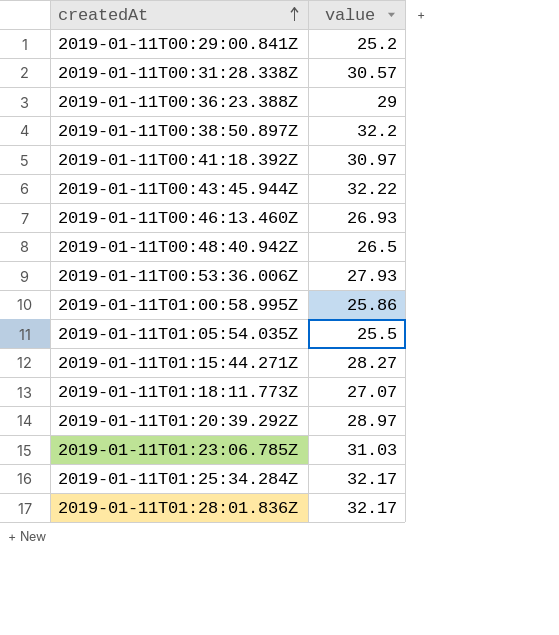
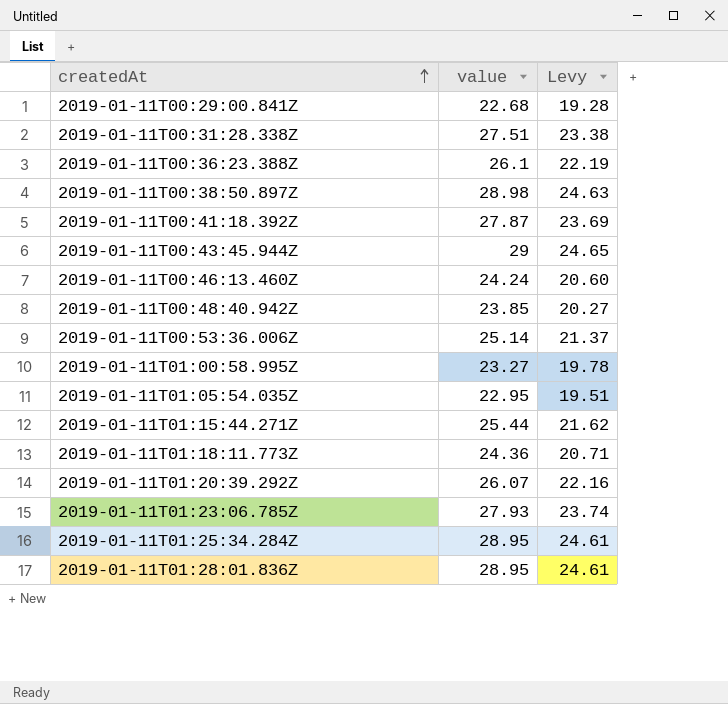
column Levy | formula: none -> [value] * 0.85
2019-01-11T00:29:00.841Z | value: 25.2 -> 22.68
2019-01-11T00:31:28.338Z | value: 30.57 -> 27.51
2019-01-11T00:36:23.388Z | value: 29 -> 26.1
2019-01-11T00:38:50.897Z | value: 32.2 -> 28.98
2019-01-11T00:41:18.392Z | value: 30.97 -> 27.87
2019-01-11T00:43:45.944Z | value: 32.22 -> 29
2019-01-11T00:46:13.460Z | value: 26.93 -> 24.24
2019-01-11T00:48:40.942Z | value: 26.5 -> 23.85
2019-01-11T00:53:36.006Z | value: 27.93 -> 25.14
2019-01-11T01:00:58.995Z | value: 25.86 -> 23.27
2019-01-11T01:05:54.035Z | value: 25.5 -> 22.95
2019-01-11T01:15:44.271Z | value: 28.27 -> 25.44
2019-01-11T01:18:11.773Z | value: 27.07 -> 24.36
2019-01-11T01:20:39.292Z | value: 28.97 -> 26.07
2019-01-11T01:23:06.785Z | value: 31.03 -> 27.93
2019-01-11T01:25:34.284Z | value: 32.17 -> 28.95
2019-01-11T01:28:01.836Z | value: 32.17 -> 28.95

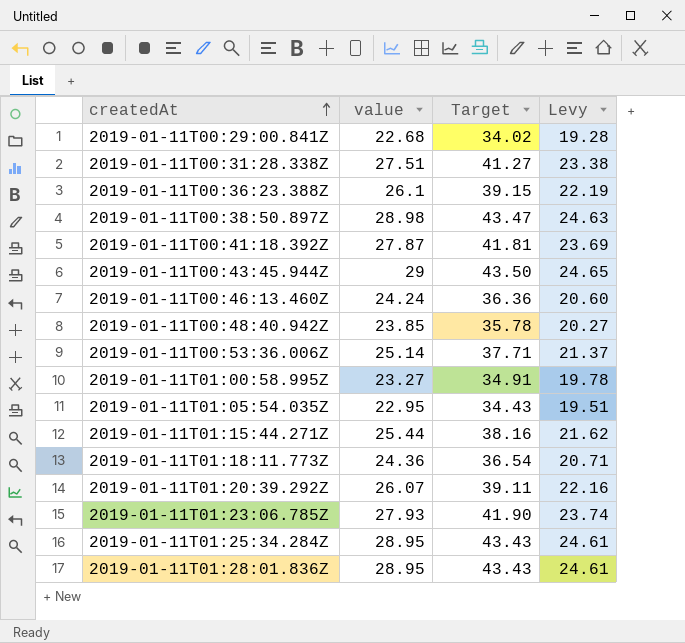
column Target | formula: none -> [value] * 1.5

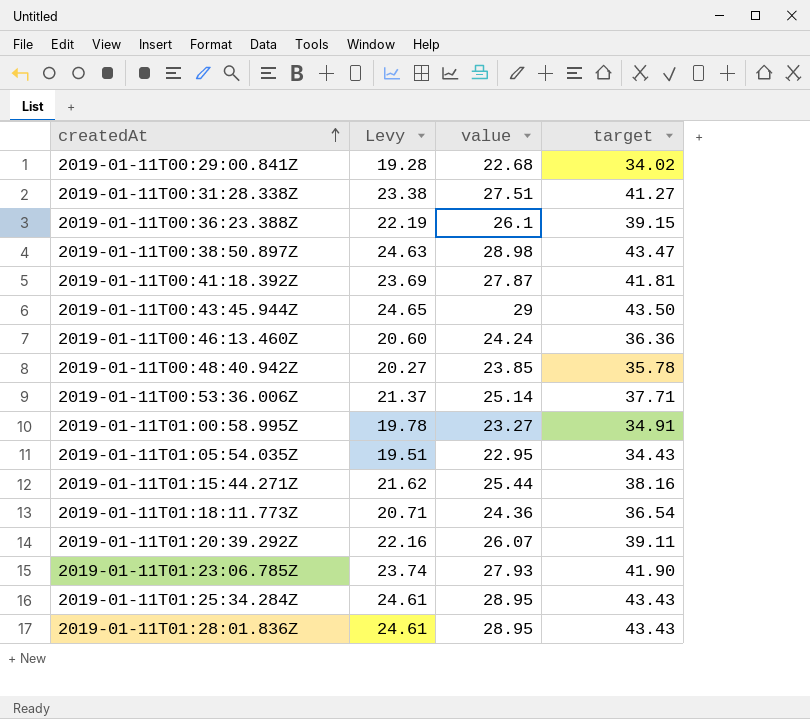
column Levy | position: 4 -> 2
column name: Target -> target

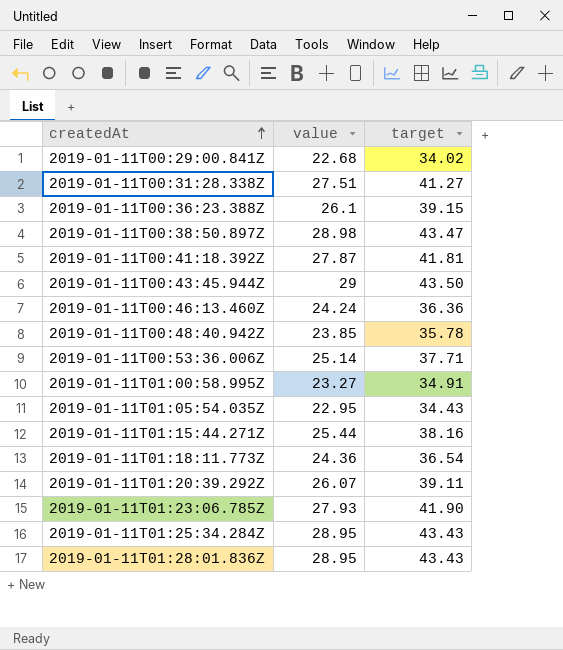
column Levy | formula: [value] * 0.85 -> none

